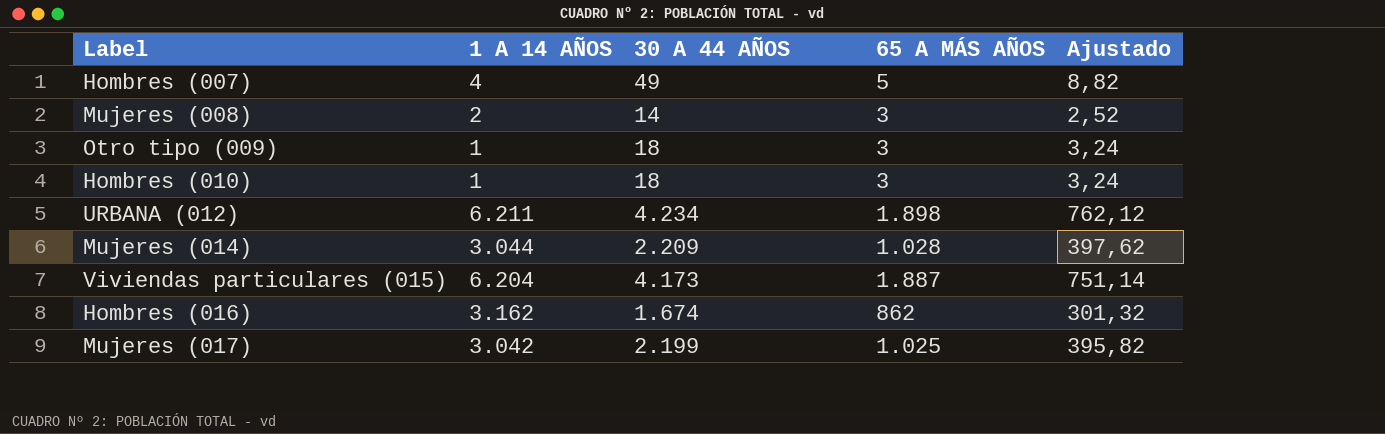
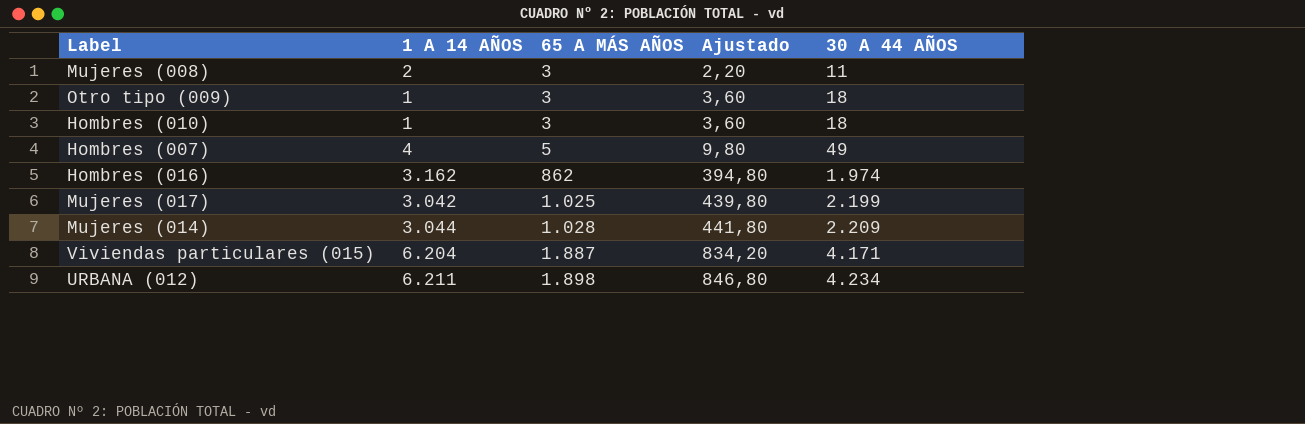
row order: none -> 65 A MÁS AÑOS ascending
column Ajustado | formula: [30 A 44 AÑOS] * 0,18 -> [30 A 44 AÑOS] * 0,2
column 30 A 44 AÑOS | position: 3 -> 5
Mujeres (008) | 30 A 44 AÑOS: 14 -> 11
Hombres (016) | 30 A 44 AÑOS: 1.674 -> 1.974
Viviendas particulares (015) | 30 A 44 AÑOS: 4.173 -> 4.171

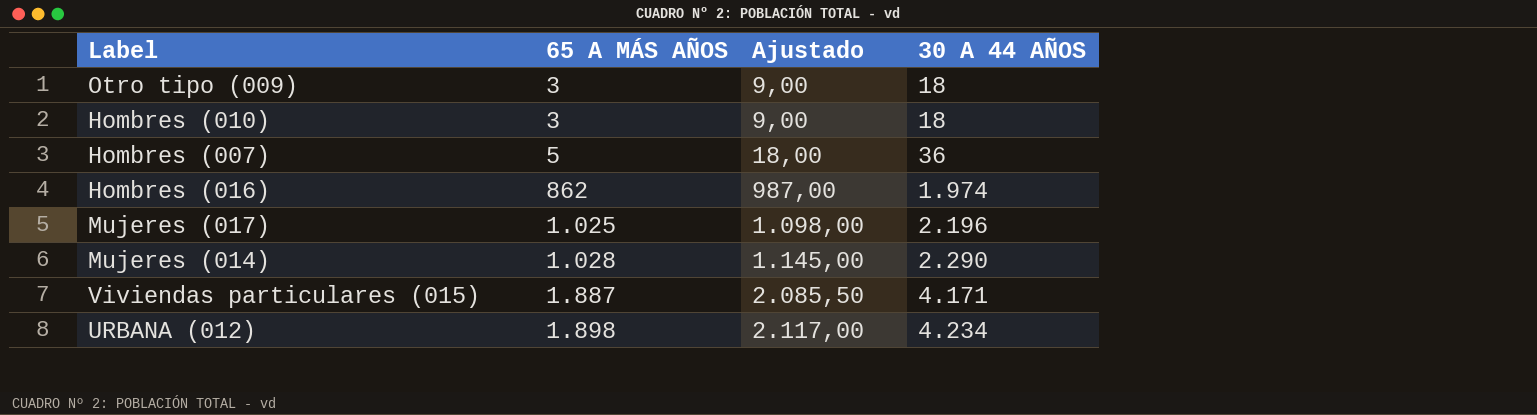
column 1 A 14 AÑOS | position: 2 -> none
column Ajustado | formula: [30 A 44 AÑOS] * 0,2 -> [30 A 44 AÑOS] * 0,5
row Mujeres (008): 2 | 3 | 2,20 | 11 -> none
Hombres (007) | 30 A 44 AÑOS: 49 -> 36
Mujeres (017) | 30 A 44 AÑOS: 2.199 -> 2.196
Mujeres (014) | 30 A 44 AÑOS: 2.209 -> 2.290

